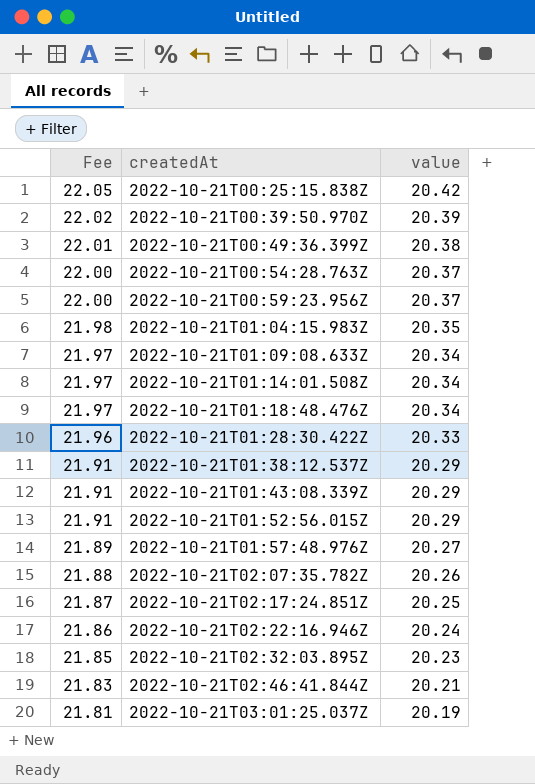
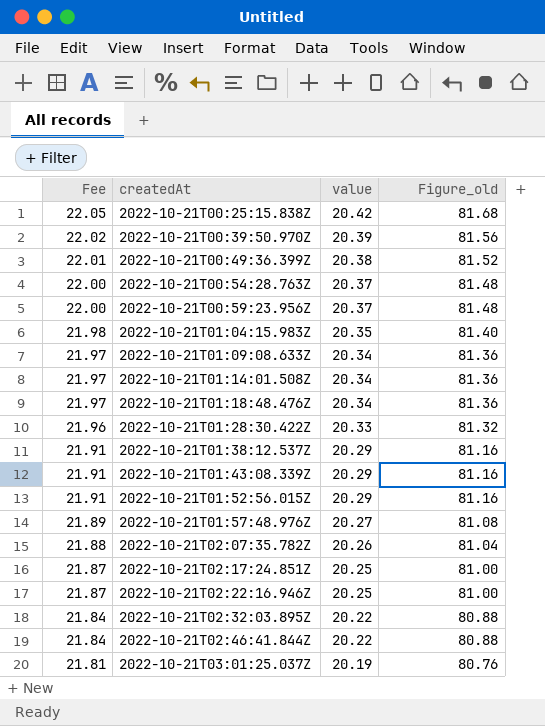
column Figure_old | formula: none -> [value] * 4
2022-10-21T02:22:16.946Z | Fee: 21.86 -> 21.87
2022-10-21T02:22:16.946Z | value: 20.24 -> 20.25
2022-10-21T02:32:03.895Z | Fee: 21.85 -> 21.84
2022-10-21T02:32:03.895Z | value: 20.23 -> 20.22
2022-10-21T02:46:41.844Z | Fee: 21.83 -> 21.84
2022-10-21T02:46:41.844Z | value: 20.21 -> 20.22

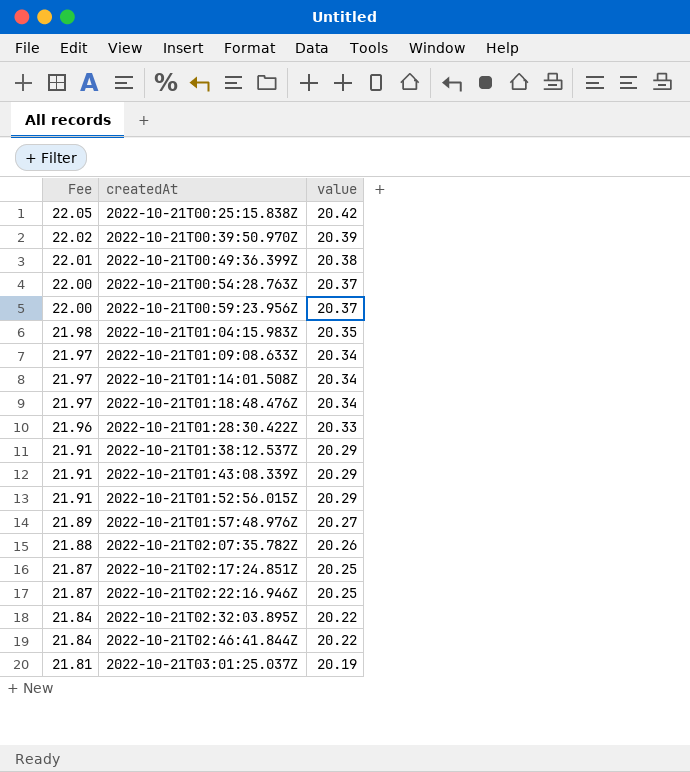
column Figure_old | formula: [value] * 4 -> none

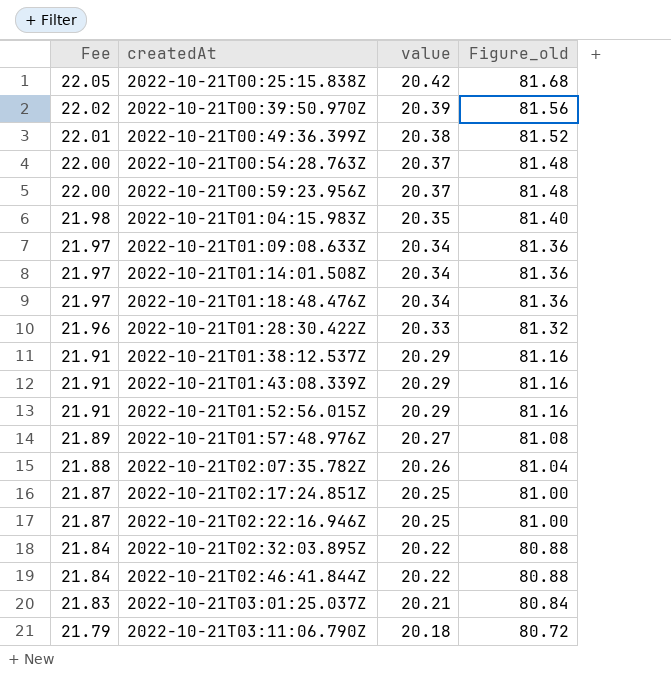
column Figure_old | formula: none -> [value] * 4
2022-10-21T03:01:25.037Z | Fee: 21.81 -> 21.83
2022-10-21T03:01:25.037Z | value: 20.19 -> 20.21
row 2022-10-21T03:11:06.790Z: none -> 21.79 | 20.18 | 80.72

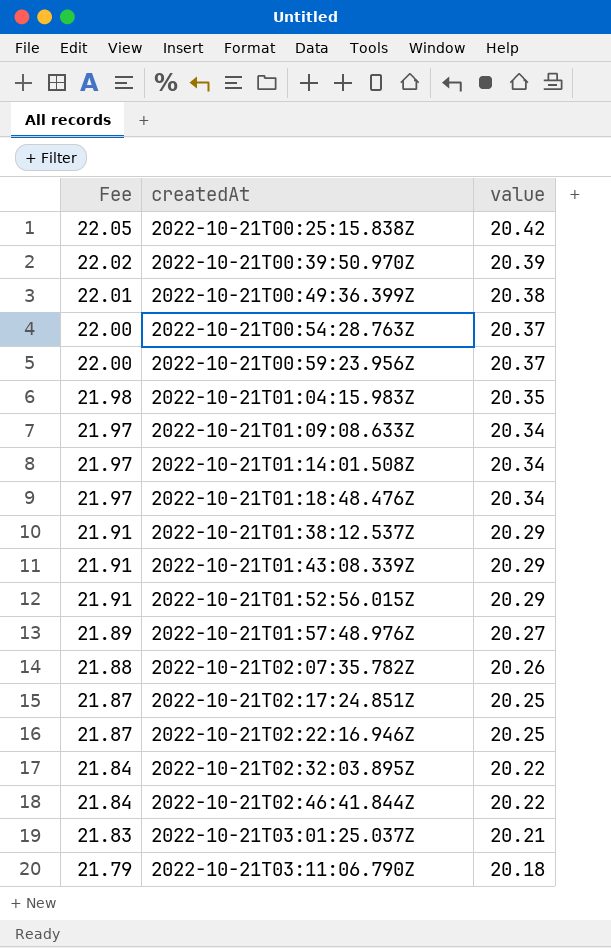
column Figure_old | formula: [value] * 4 -> none
row 2022-10-21T01:28:30.422Z: 21.96 | 20.33 | 81.32 -> none

